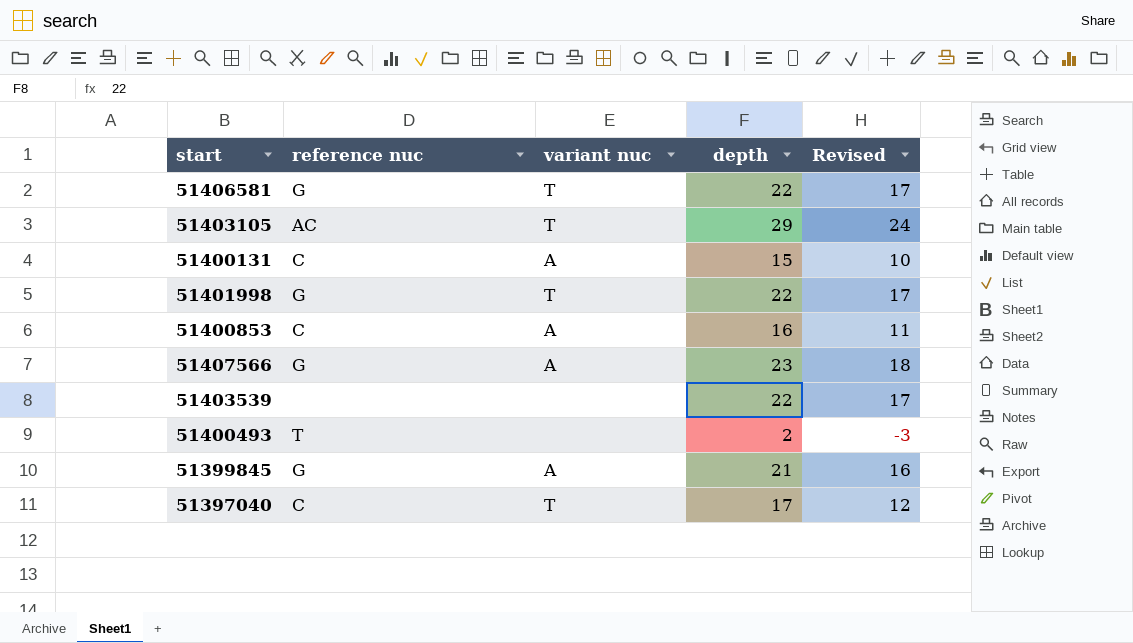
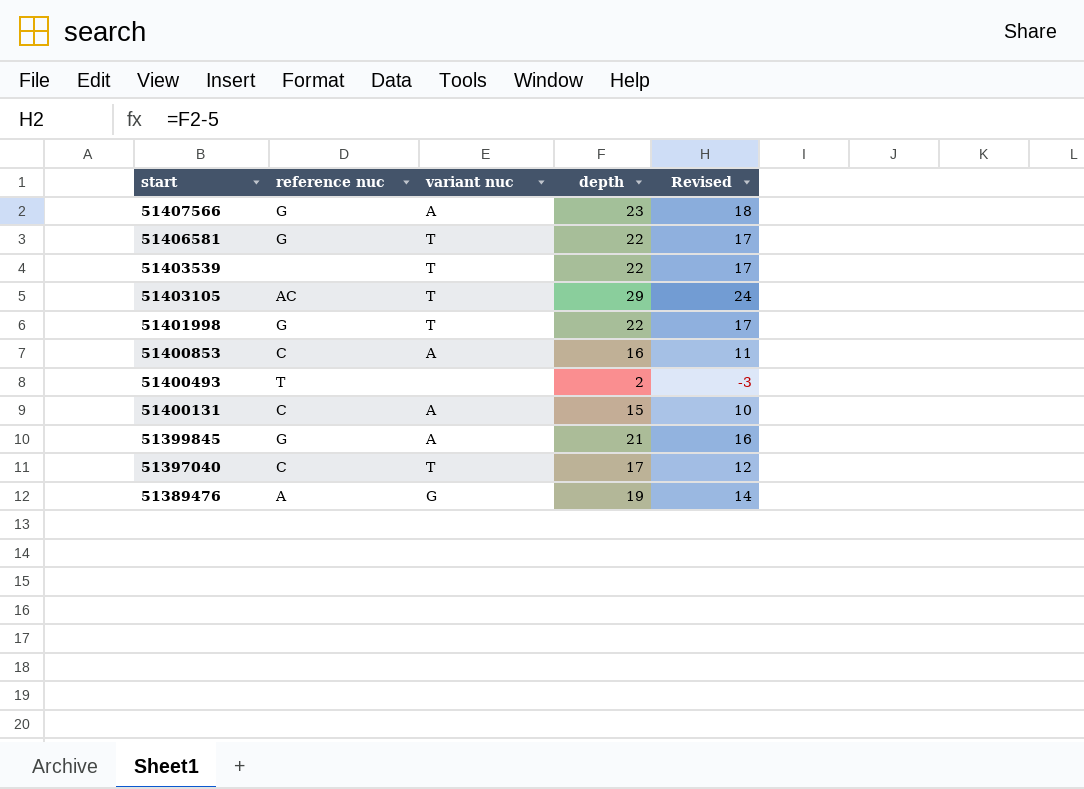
row order: none -> start descending
51403539 | variant nuc: none -> T
row 51389476: none -> A | G | 19 | 14

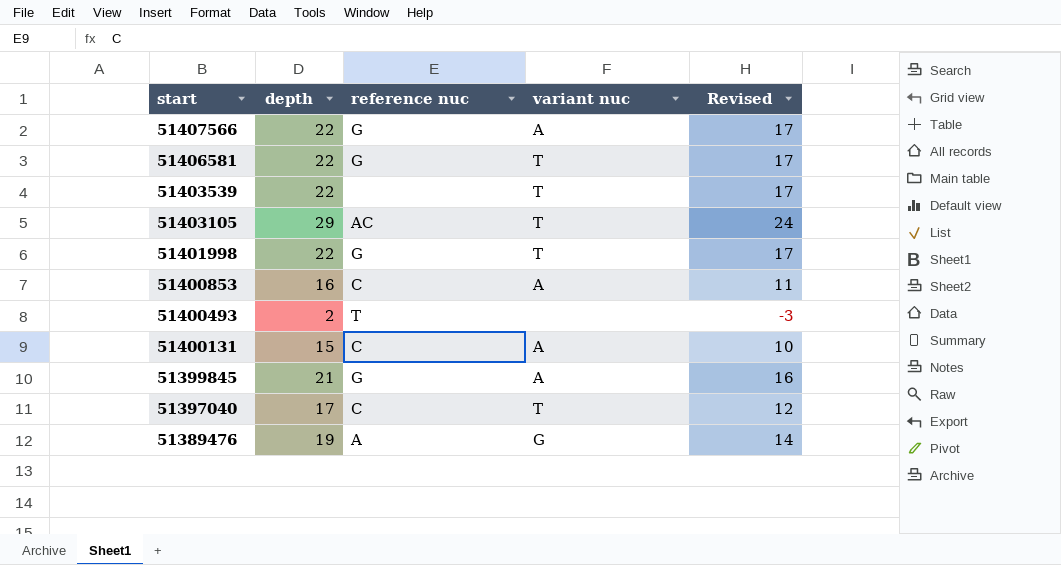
column depth | position: 4 -> 2
51407566 | depth: 23 -> 22
51407566 | Revised: 18 -> 17

